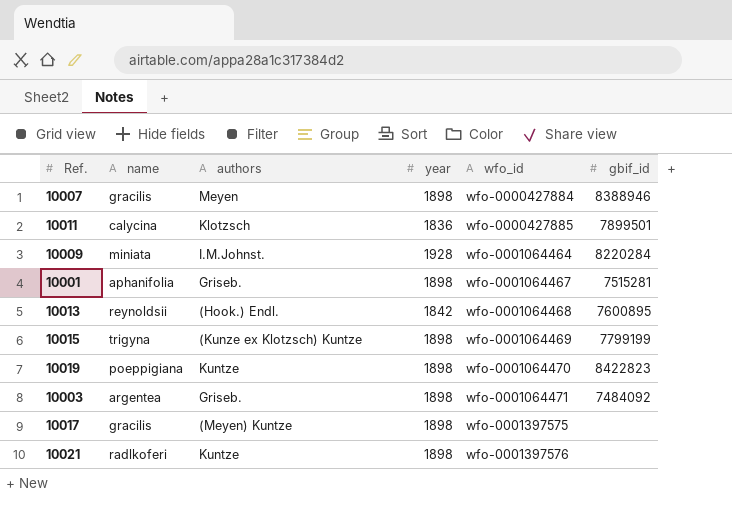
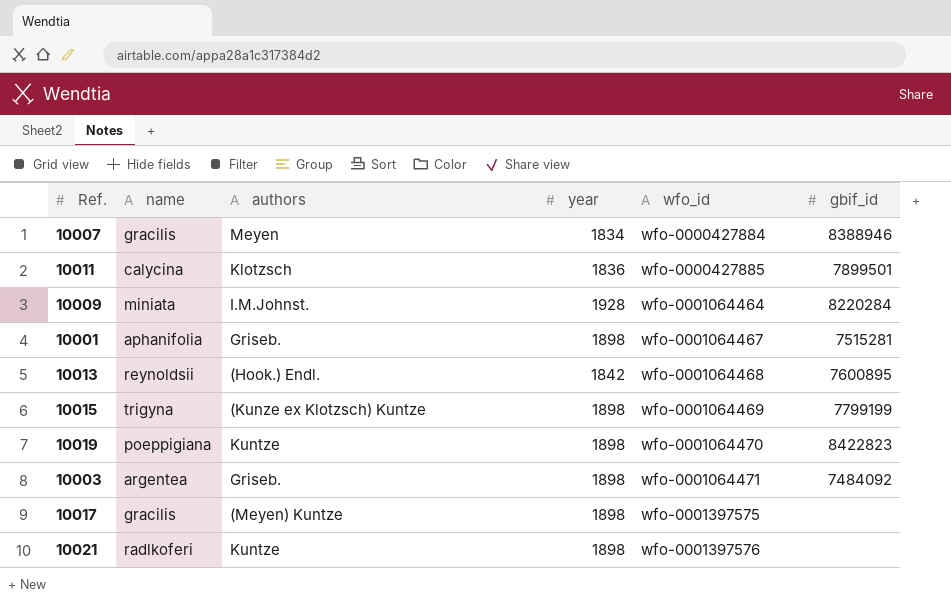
10007 | year: 1898 -> 1834

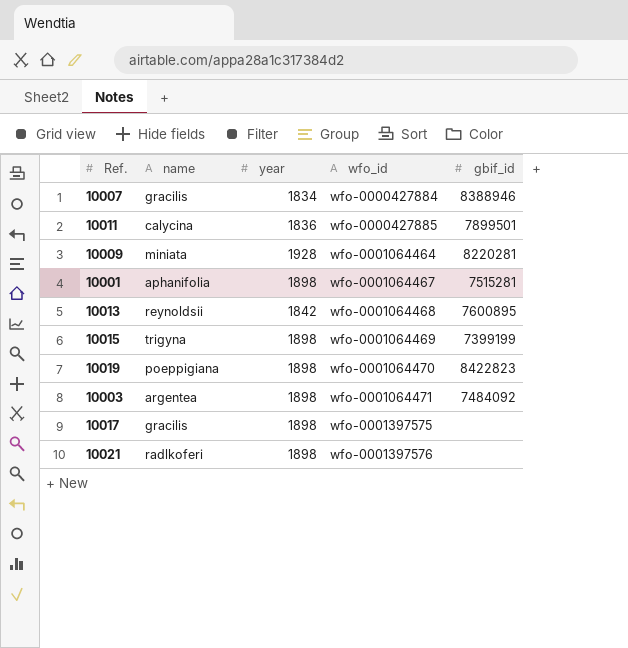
column authors | position: 3 -> none
10009 | gbif_id: 8220284 -> 8220281
10015 | gbif_id: 7799199 -> 7399199

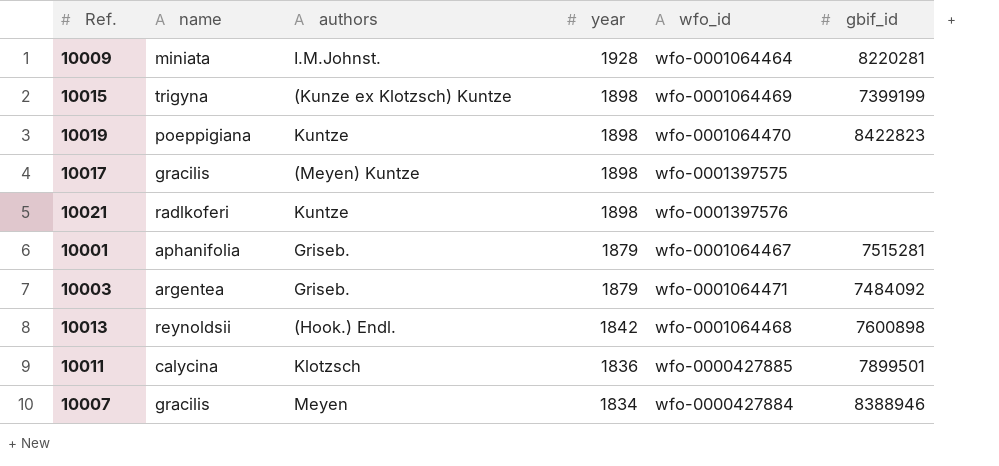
row order: wfo_id ascending -> year descending
column authors | position: none -> 3
10001 | year: 1898 -> 1879
10003 | year: 1898 -> 1879
10013 | gbif_id: 7600895 -> 7600898

